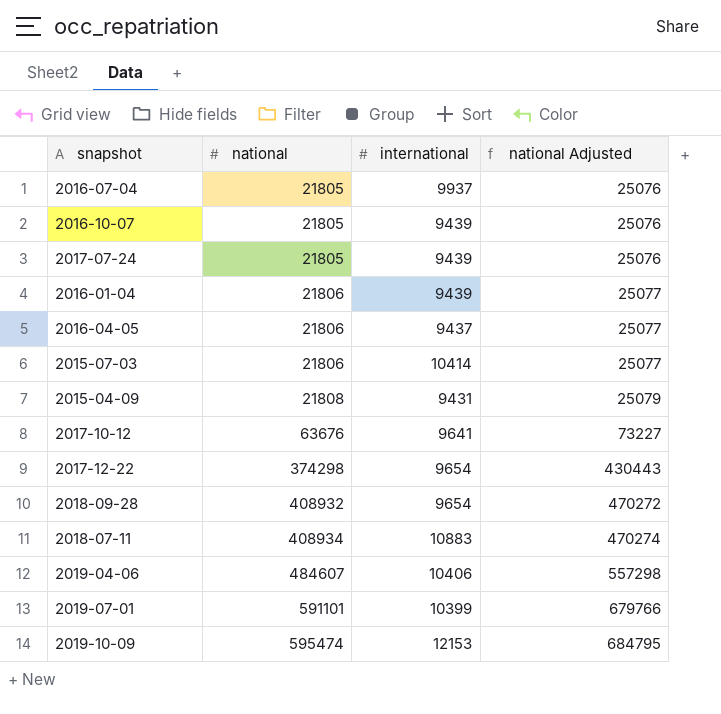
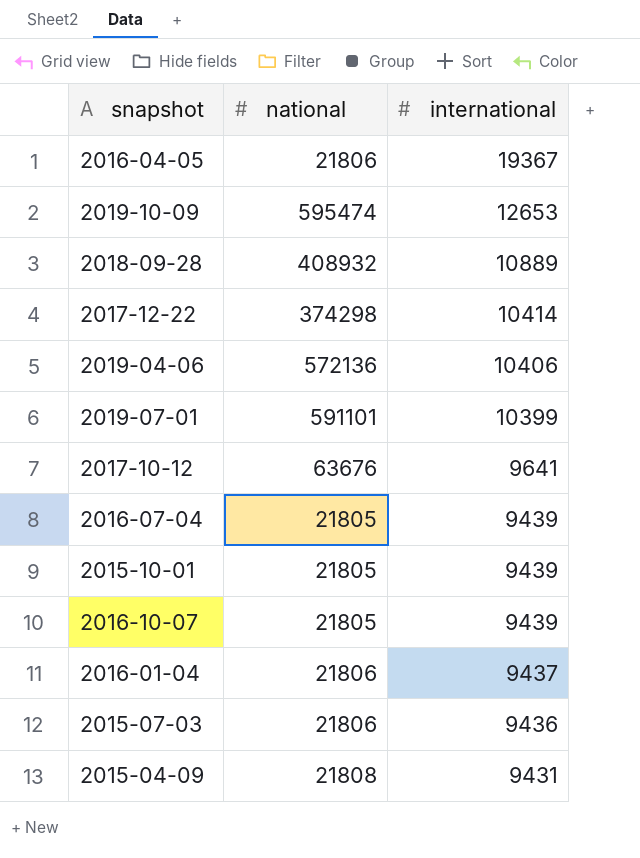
row order: national ascending -> international descending
column national Adjusted | formula: [national] * 1.15 -> none
row 2017-07-24: 21805 | 9439 | 25076 -> none
row 2018-07-11: 408934 | 10883 | 470274 -> none
2016-04-05 | international: 9437 -> 19367
2019-10-09 | international: 12153 -> 12653
2018-09-28 | international: 9654 -> 10889
2017-12-22 | international: 9654 -> 10414
2019-04-06 | national: 484607 -> 572136
2016-07-04 | international: 9937 -> 9439
row 2015-10-01: none -> 21805 | 9439
2016-01-04 | international: 9439 -> 9437
2015-07-03 | international: 10414 -> 9436

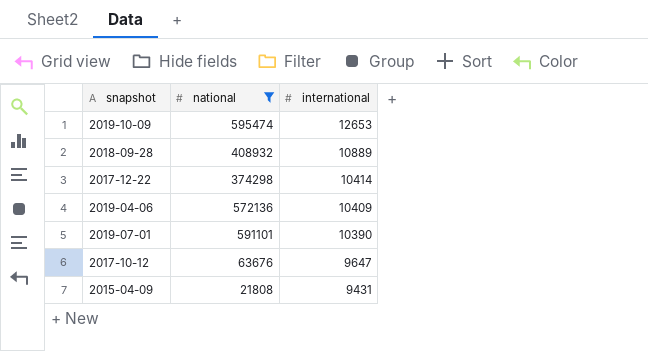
filter: none -> national >= 21808
2019-04-06 | international: 10406 -> 10409
2019-07-01 | international: 10399 -> 10390
2017-10-12 | international: 9641 -> 9647

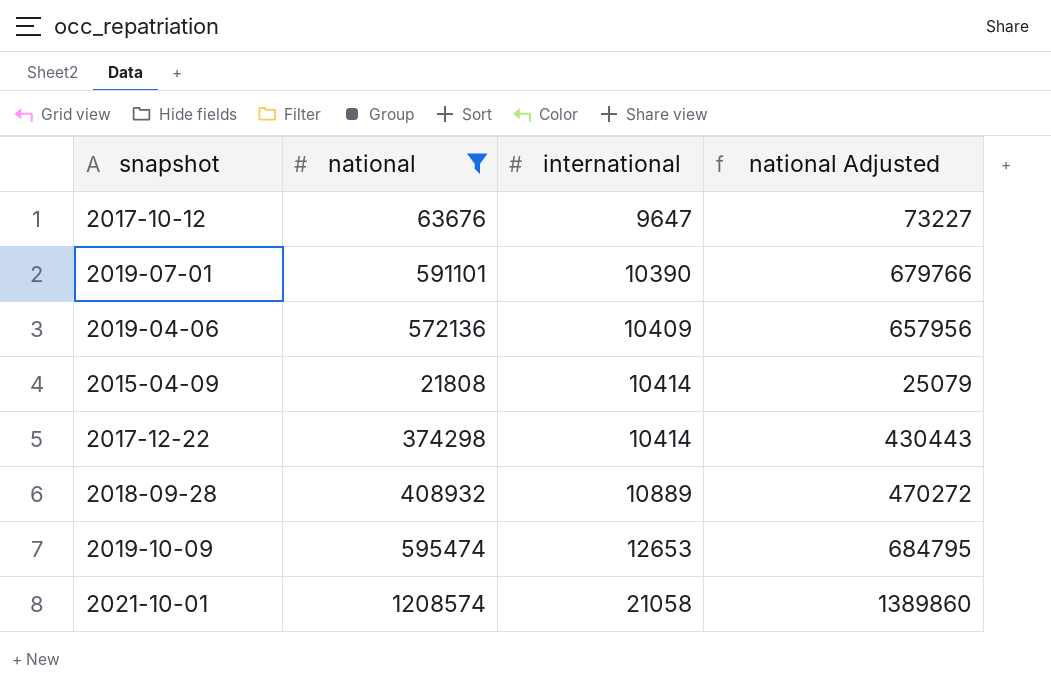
row order: international descending -> international ascending
column national Adjusted | formula: none -> [national] * 1.15
2015-04-09 | international: 9431 -> 10414
row 2021-10-01: none -> 1208574 | 21058 | 1389860

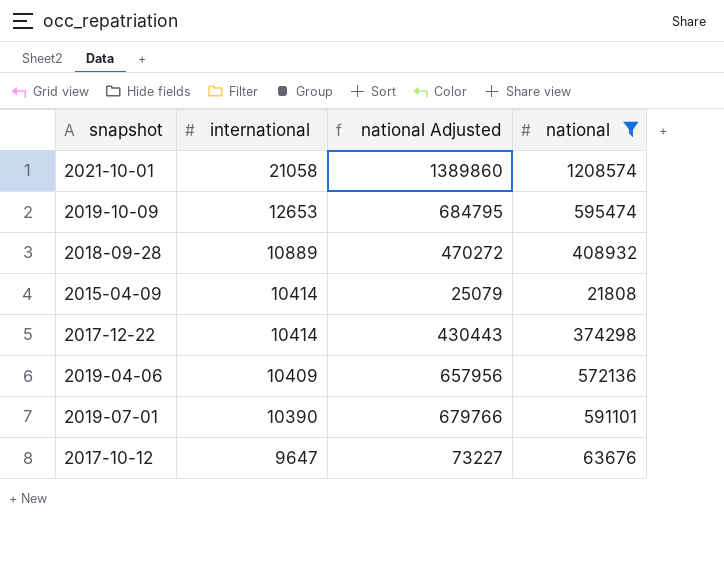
row order: international ascending -> international descending
column national | position: 2 -> 4

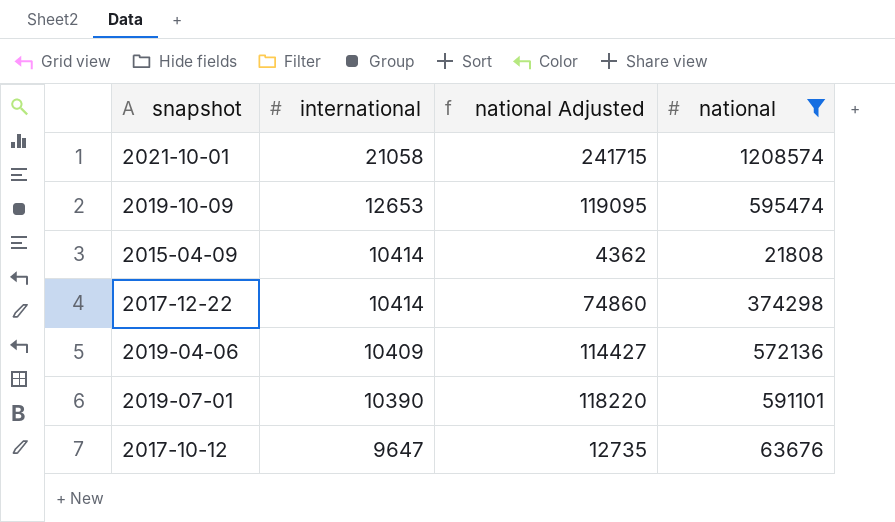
column national Adjusted | formula: [national] * 1.15 -> [national] * 0.2
row 2018-09-28: 10889 | 470272 | 408932 -> none

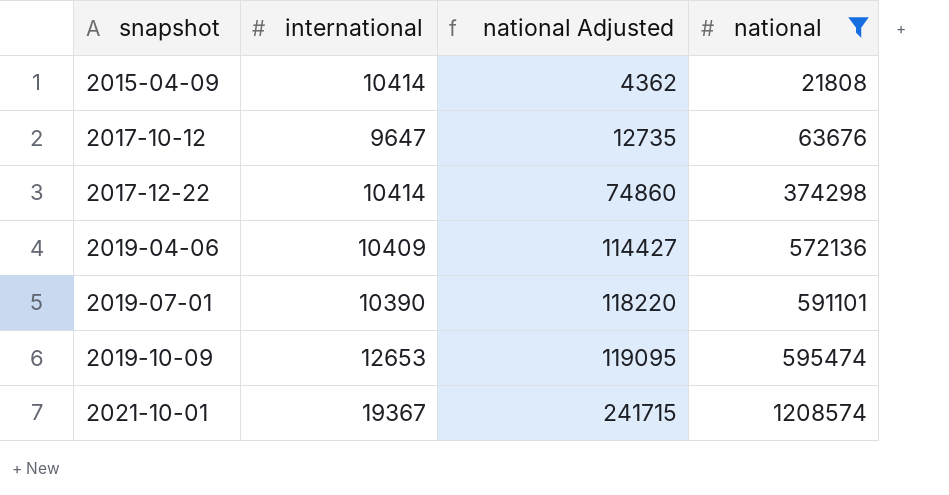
row order: international descending -> snapshot ascending
2021-10-01 | international: 21058 -> 19367

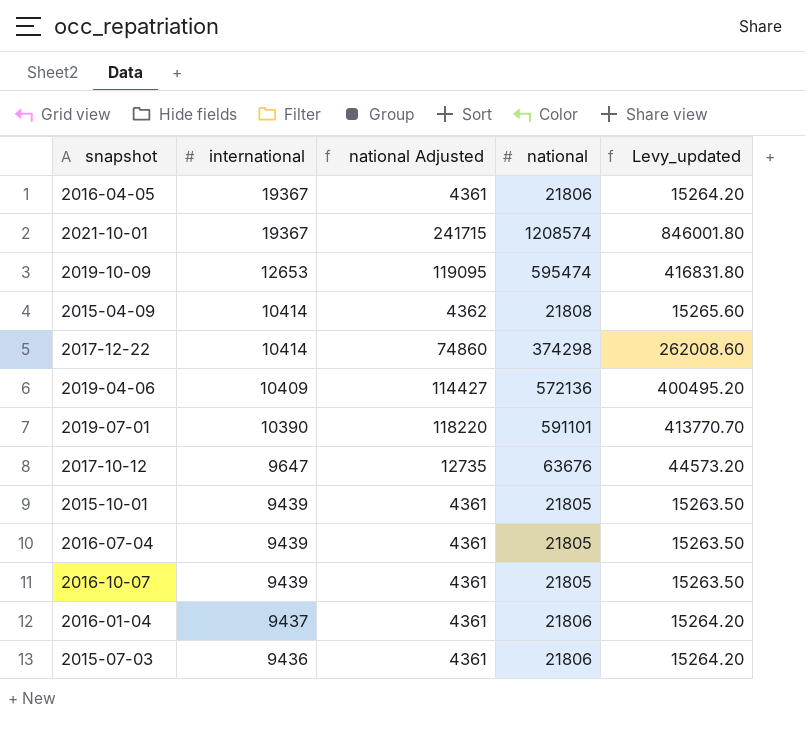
filter: national >= 21808 -> none
row order: snapshot ascending -> international descending
column Levy_updated | formula: none -> [national] * 0.7

